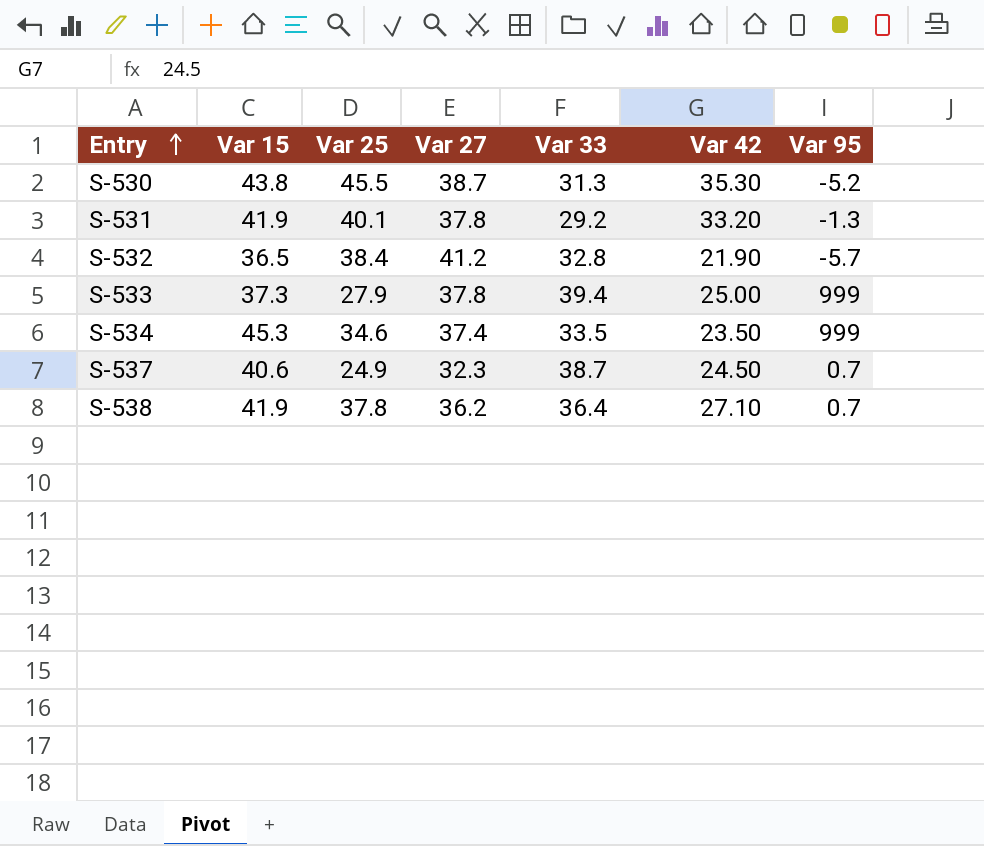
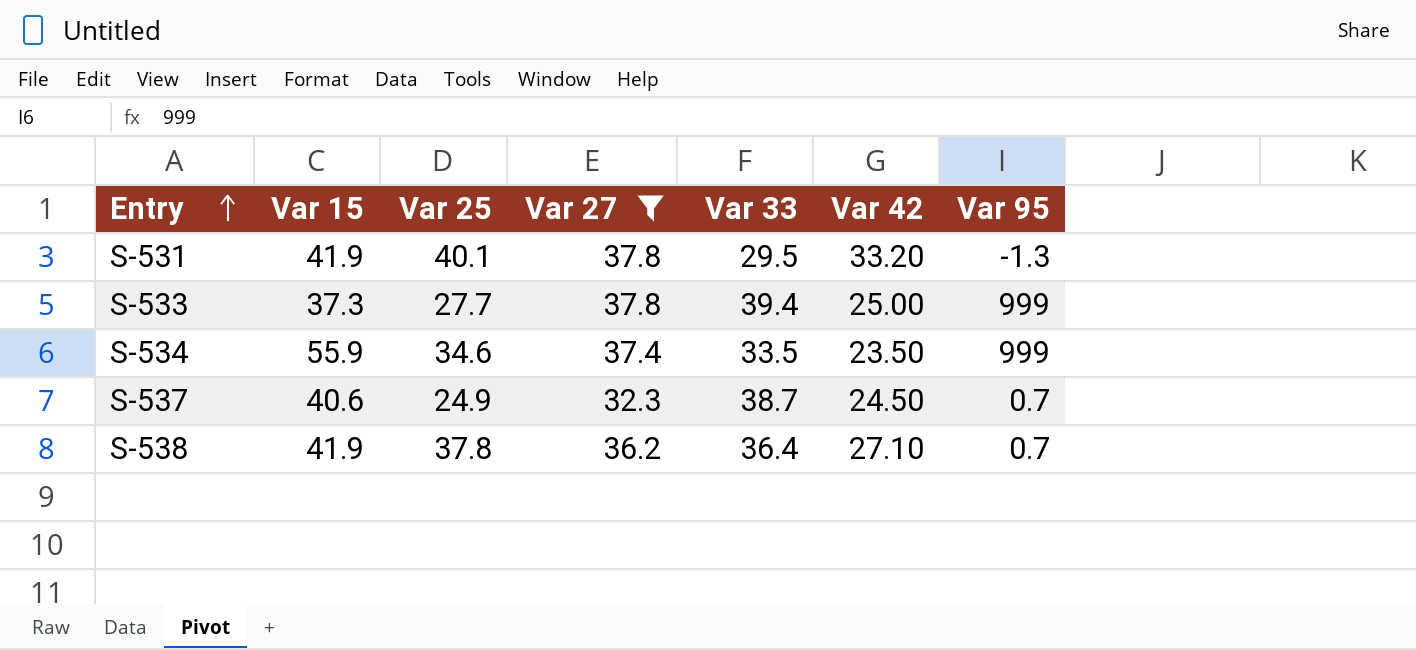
filter: none -> Var 27 <= 37.8
S-531 | Var 33: 29.2 -> 29.5
S-533 | Var 25: 27.9 -> 27.7
S-534 | Var 15: 45.3 -> 55.9

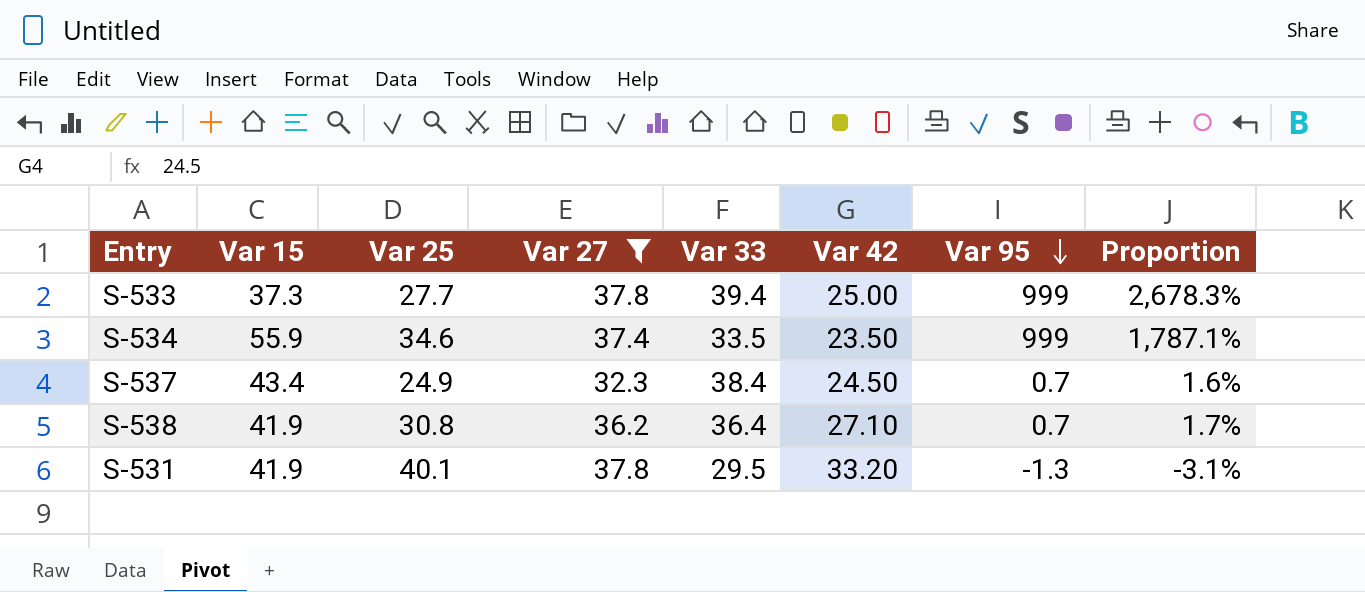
row order: Entry ascending -> Var 95 descending
column Proportion | formula: none -> [Var 95] / [Var 15]
S-537 | Var 15: 40.6 -> 43.4
S-537 | Var 33: 38.7 -> 38.4
S-538 | Var 25: 37.8 -> 30.8

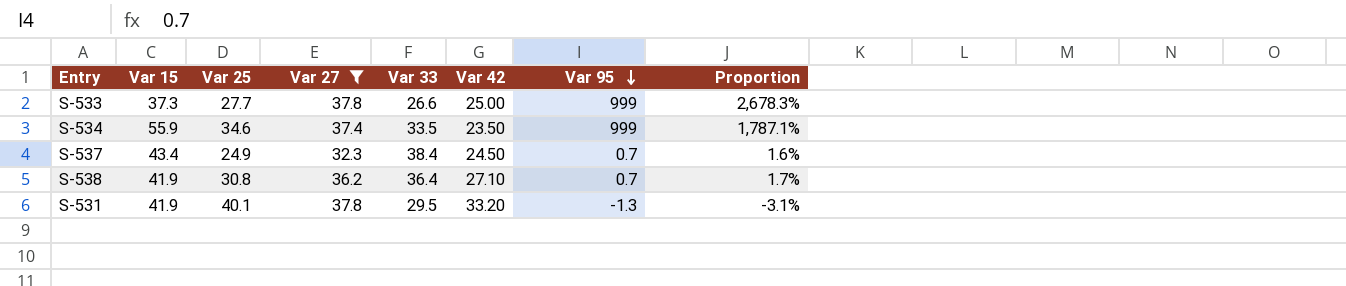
S-533 | Var 33: 39.4 -> 26.6

